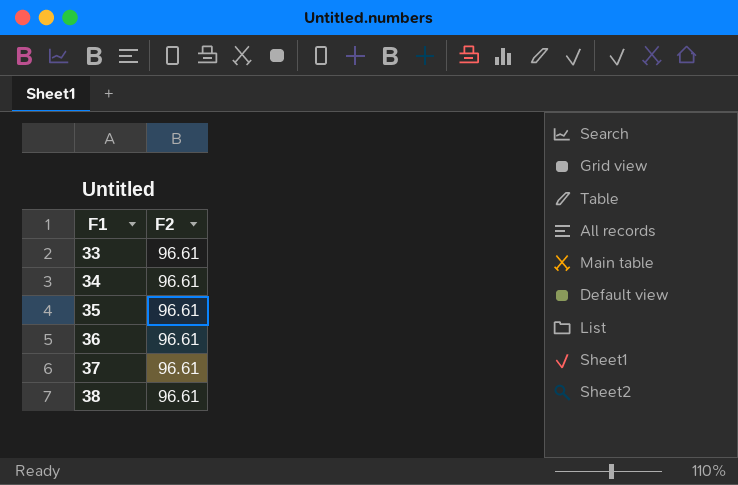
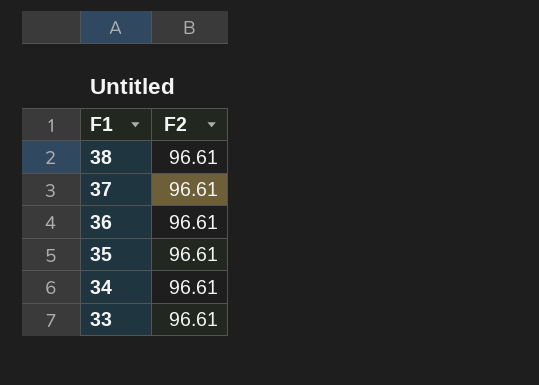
row order: F1 ascending -> F1 descending

